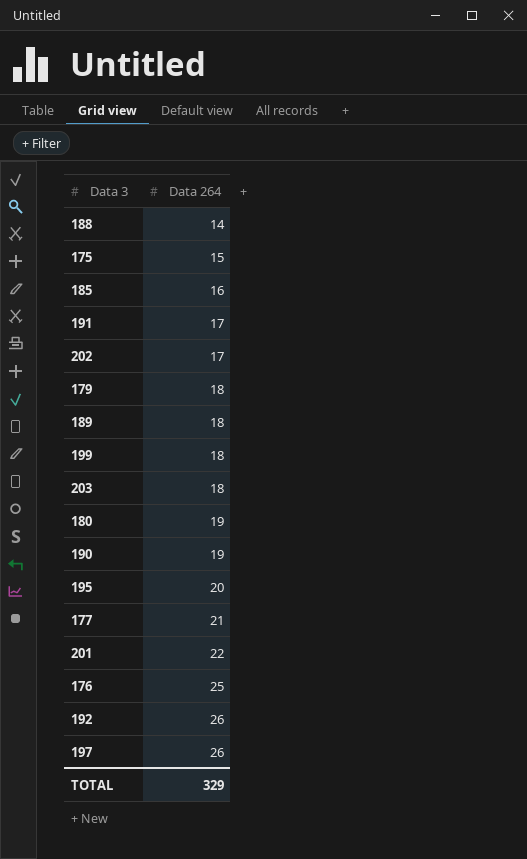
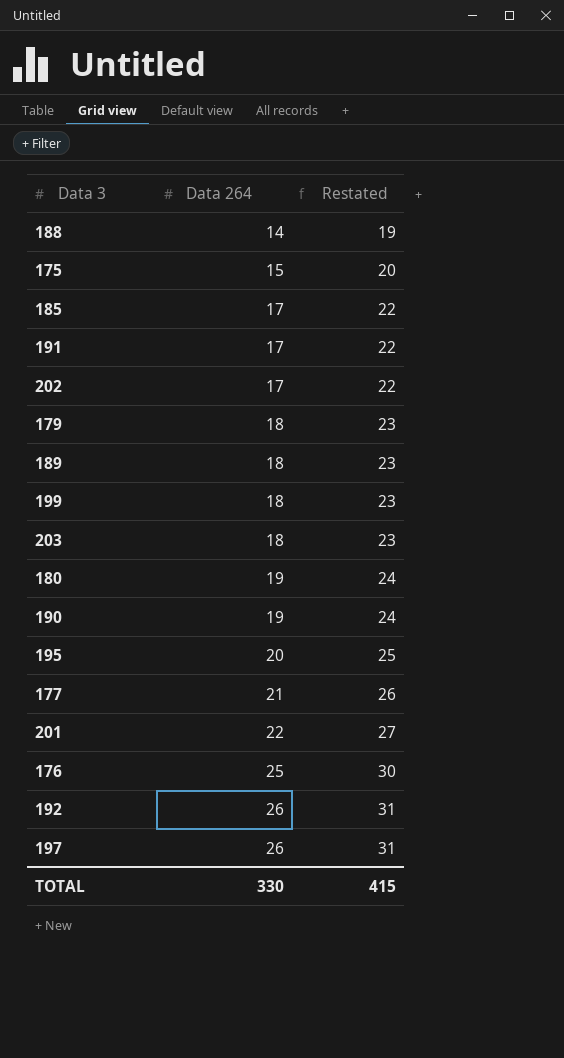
column Restated | formula: none -> [Data 264] + 5
185 | Data 264: 16 -> 17
TOTAL | Data 264: 329 -> 330

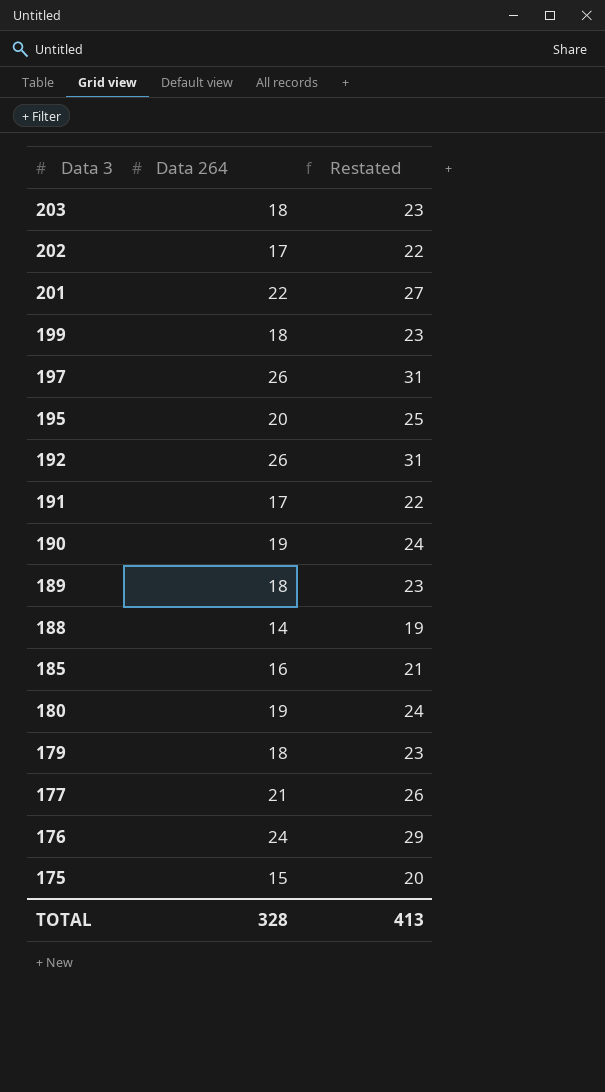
row order: Data 264 ascending -> Data 3 descending
185 | Data 264: 17 -> 16
185 | Restated: 22 -> 21
176 | Data 264: 25 -> 24
176 | Restated: 30 -> 29
TOTAL | Data 264: 330 -> 328
TOTAL | Restated: 415 -> 413

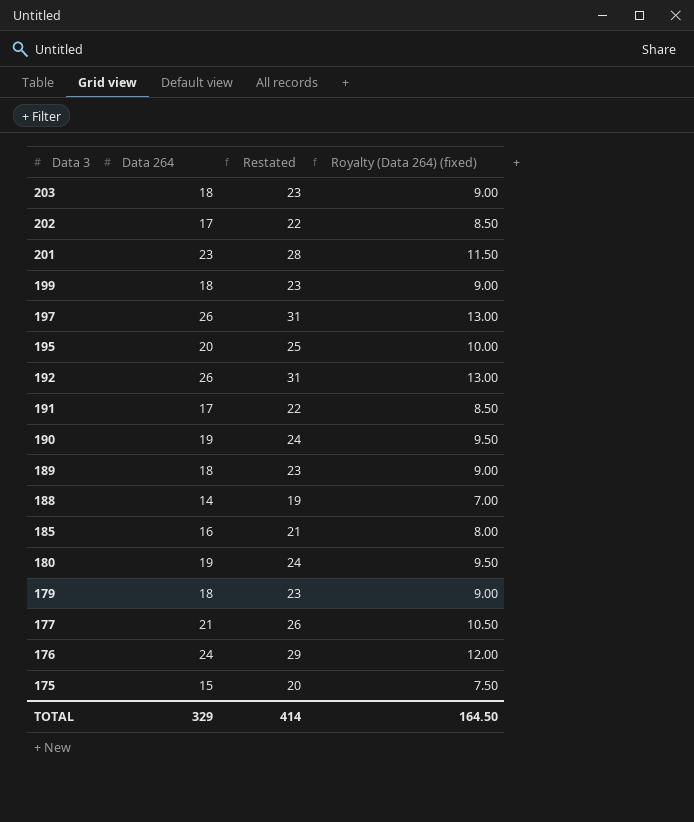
column Royalty (Data 264) (fixed) | formula: none -> [Data 264] * 0.5
201 | Data 264: 22 -> 23
201 | Restated: 27 -> 28
TOTAL | Data 264: 328 -> 329
TOTAL | Restated: 413 -> 414

